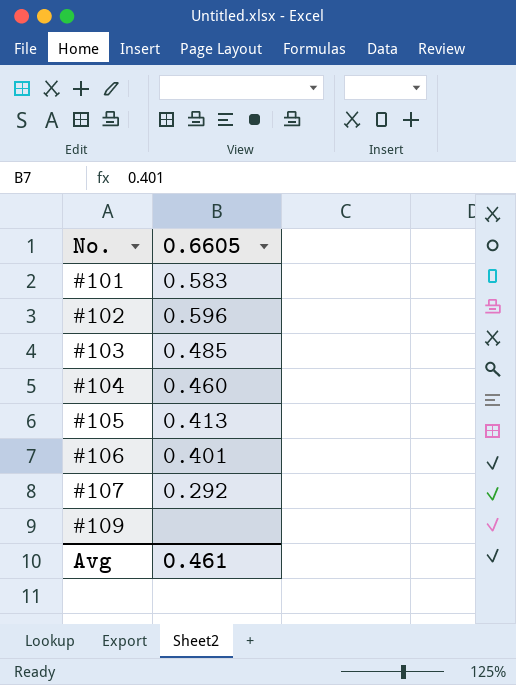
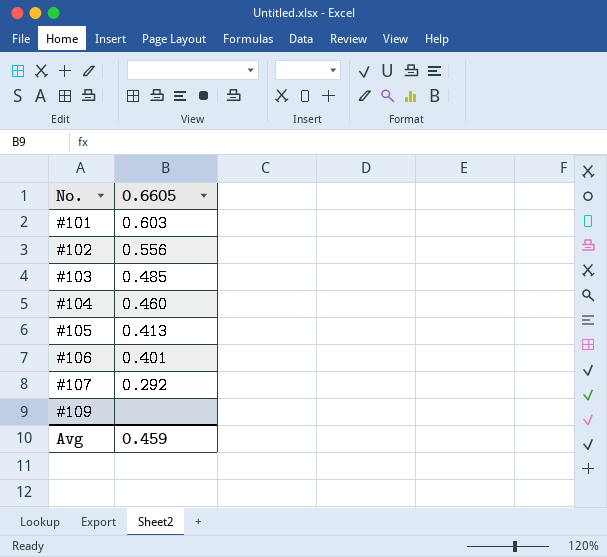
#101 | 0.6605: 0.583 -> 0.603
#102 | 0.6605: 0.596 -> 0.556
Avg | 0.6605: 0.461 -> 0.459

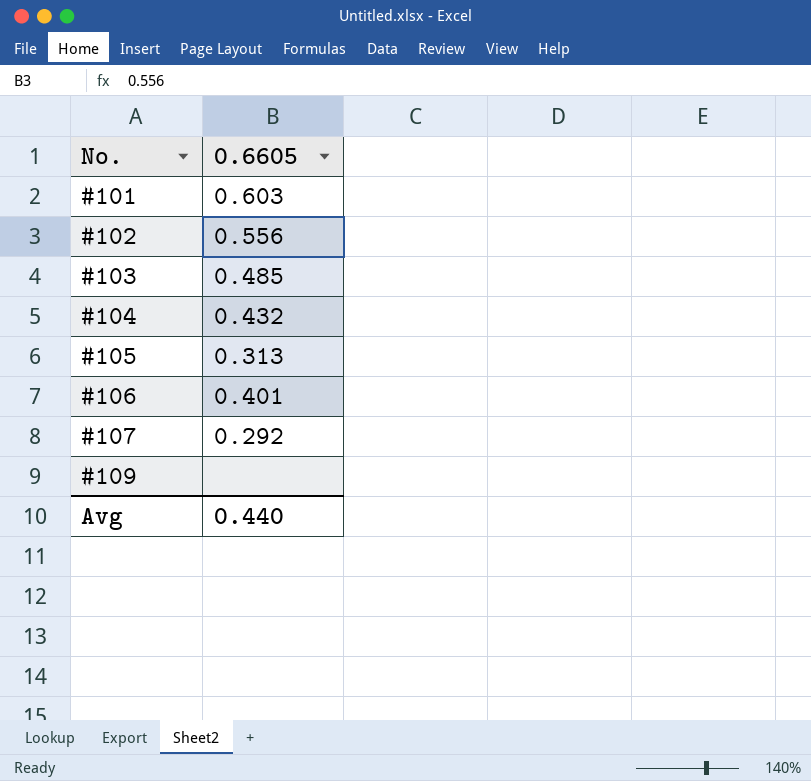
#104 | 0.6605: 0.460 -> 0.432
#105 | 0.6605: 0.413 -> 0.313
Avg | 0.6605: 0.459 -> 0.440

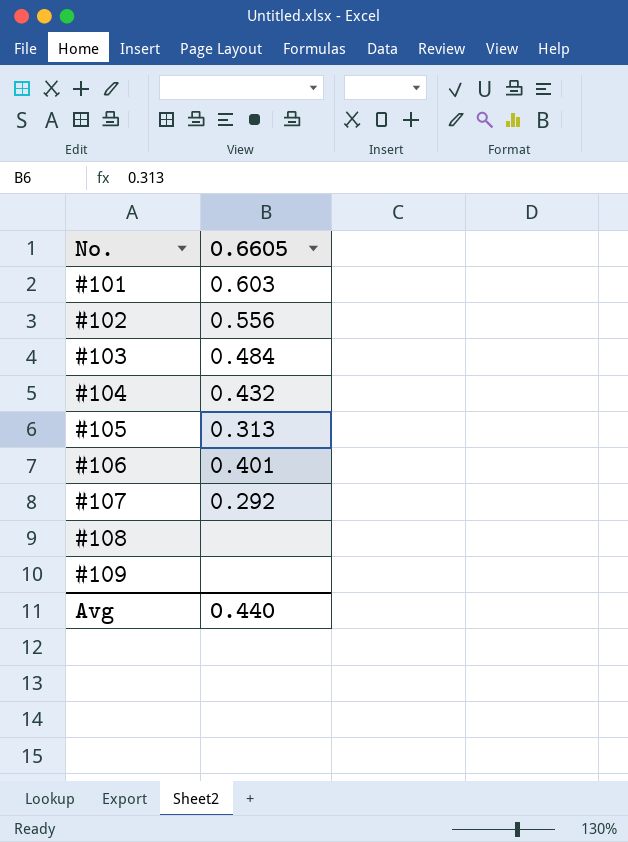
#103 | 0.6605: 0.485 -> 0.484
row #108: none -> none

